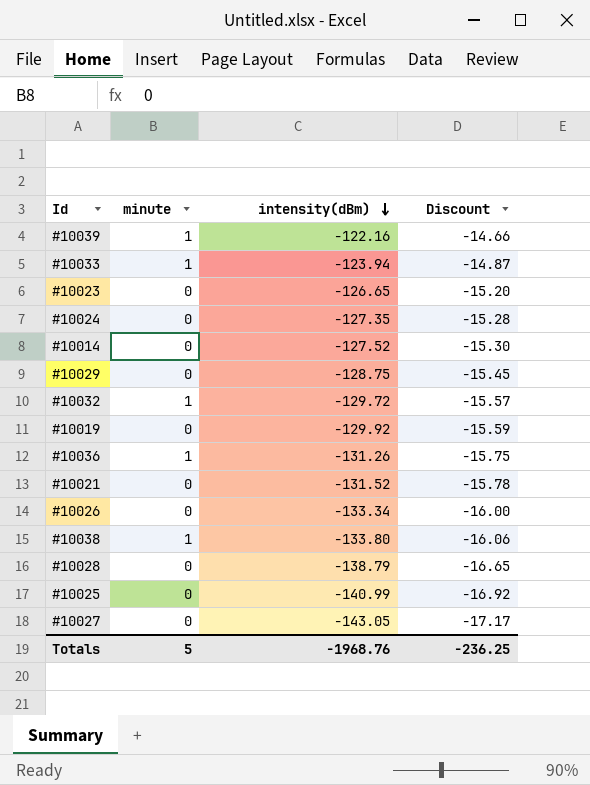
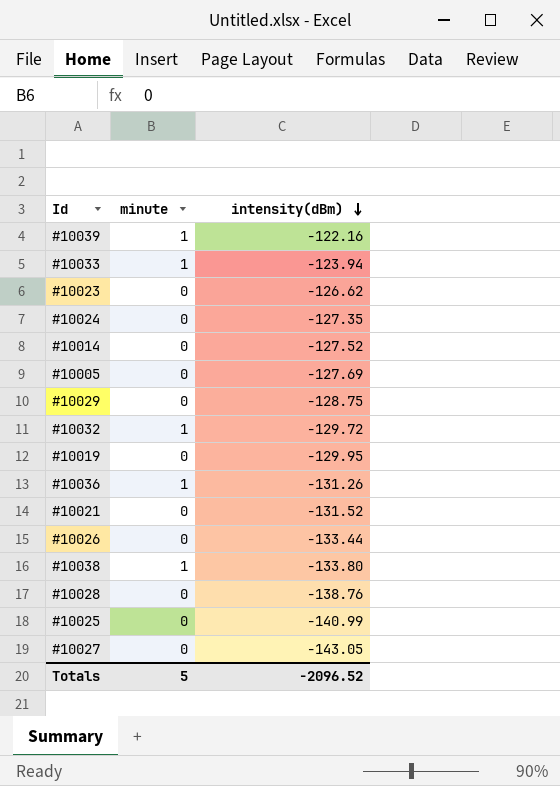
column Discount | formula: [intensity(dBm)] * 0.12 -> none
#10023 | intensity(dBm): -126.65 -> -126.62
row #10005: none -> 0 | -127.69
#10019 | intensity(dBm): -129.92 -> -129.95
#10026 | intensity(dBm): -133.34 -> -133.44
#10028 | intensity(dBm): -138.79 -> -138.76
Totals | intensity(dBm): -1968.76 -> -2096.52

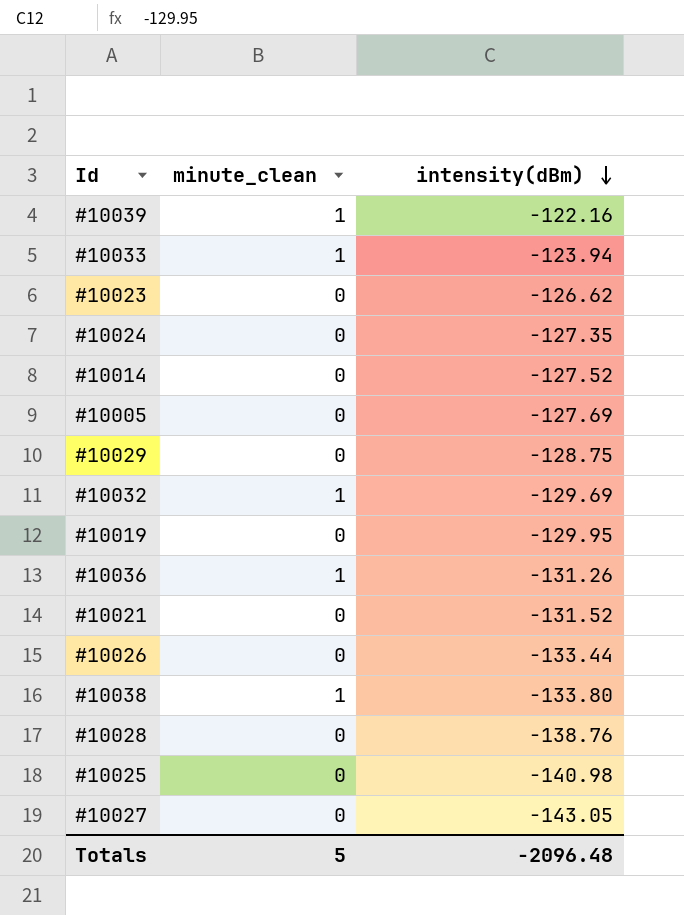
column name: minute -> minute_clean
#10032 | intensity(dBm): -129.72 -> -129.69
#10025 | intensity(dBm): -140.99 -> -140.98
Totals | intensity(dBm): -2096.52 -> -2096.48

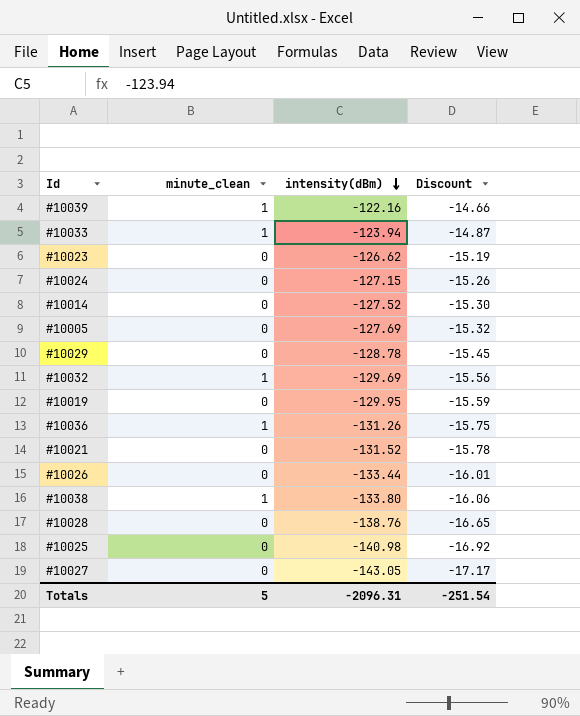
column Discount | formula: none -> [intensity(dBm)] * 0.12
#10024 | intensity(dBm): -127.35 -> -127.15
#10029 | intensity(dBm): -128.75 -> -128.78
Totals | intensity(dBm): -2096.48 -> -2096.31

